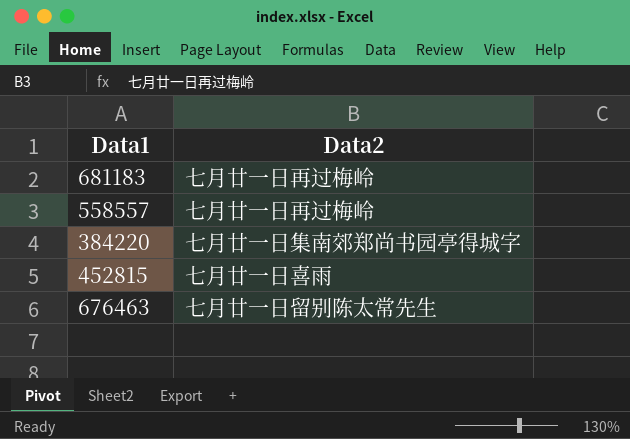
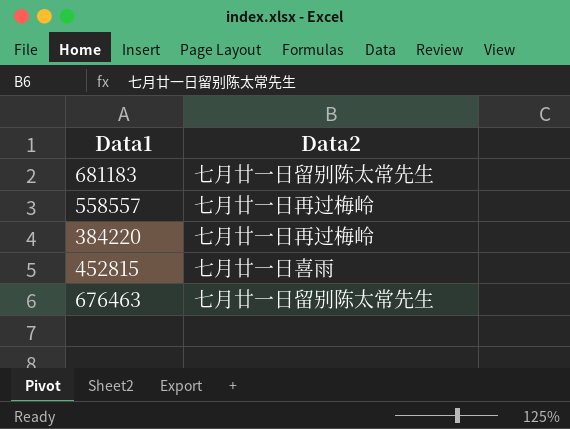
681183 | Data2: 七月廿一日再过梅岭 -> 七月廿一日留别陈太常先生
384220 | Data2: 七月廿一日集南郊郑尚书园亭得城字 -> 七月廿一日再过梅岭

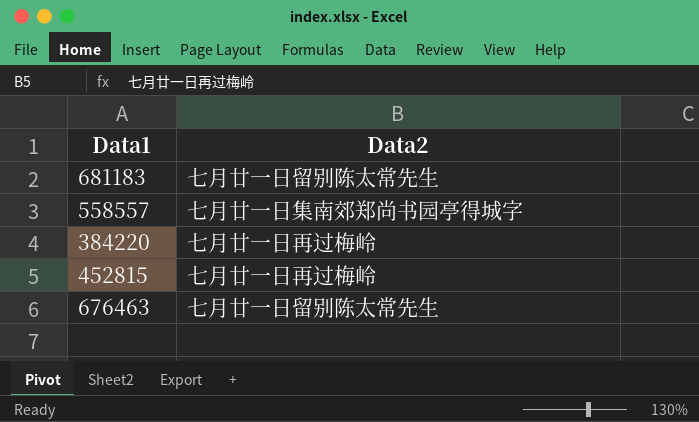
558557 | Data2: 七月廿一日再过梅岭 -> 七月廿一日集南郊郑尚书园亭得城字
452815 | Data2: 七月廿一日喜雨 -> 七月廿一日再过梅岭

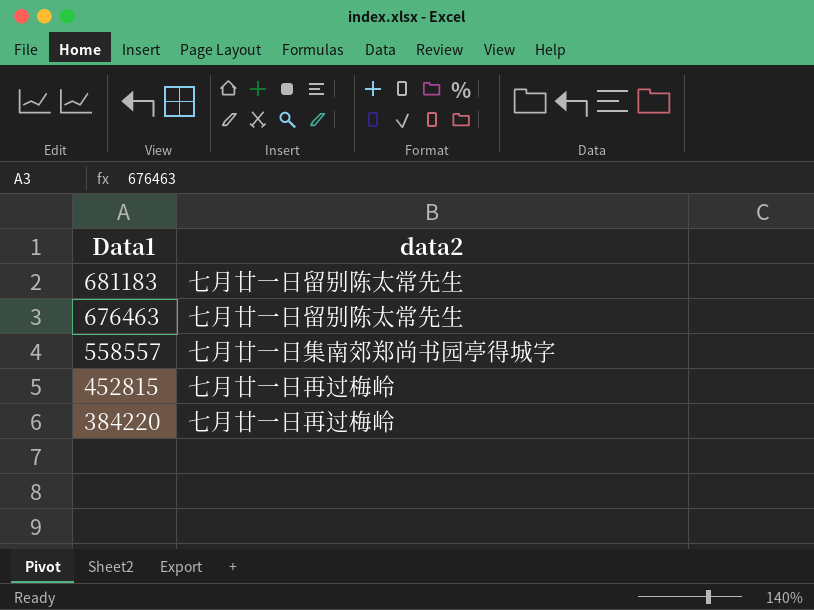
row order: none -> Data1 descending
column name: Data2 -> data2

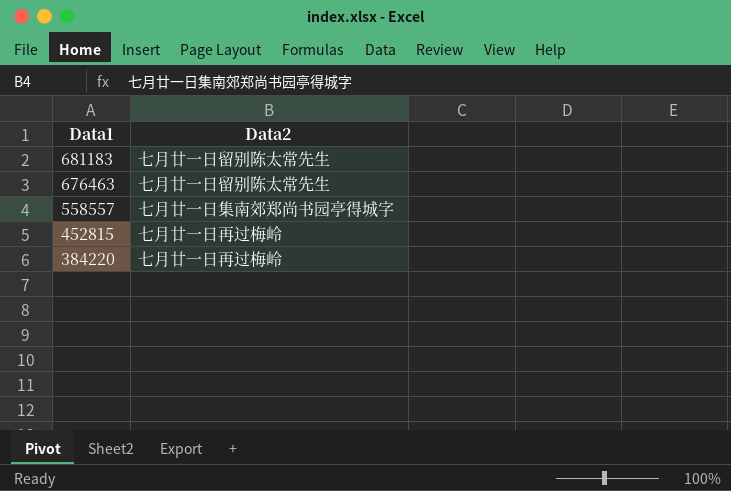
column name: data2 -> Data2

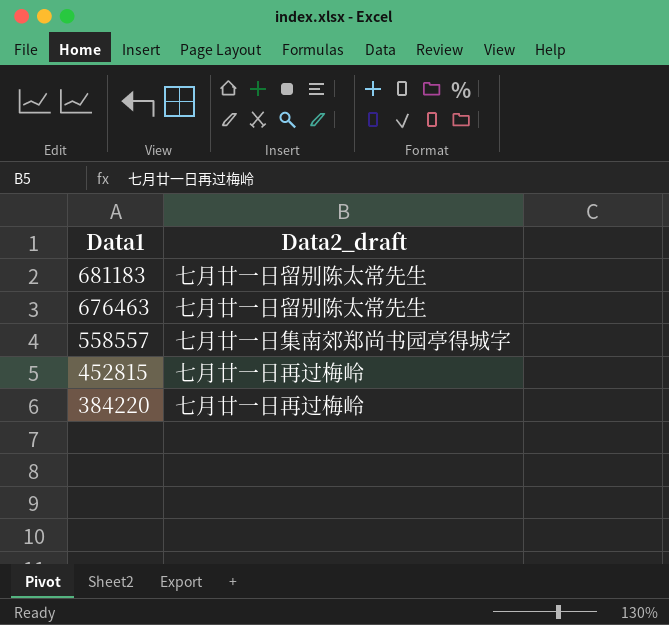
column name: Data2 -> Data2_draft

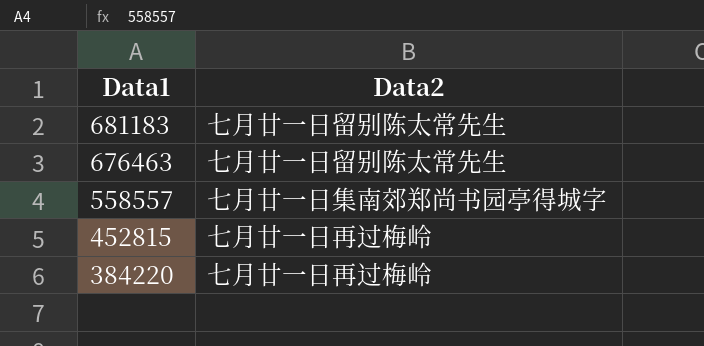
column name: Data2_draft -> Data2

